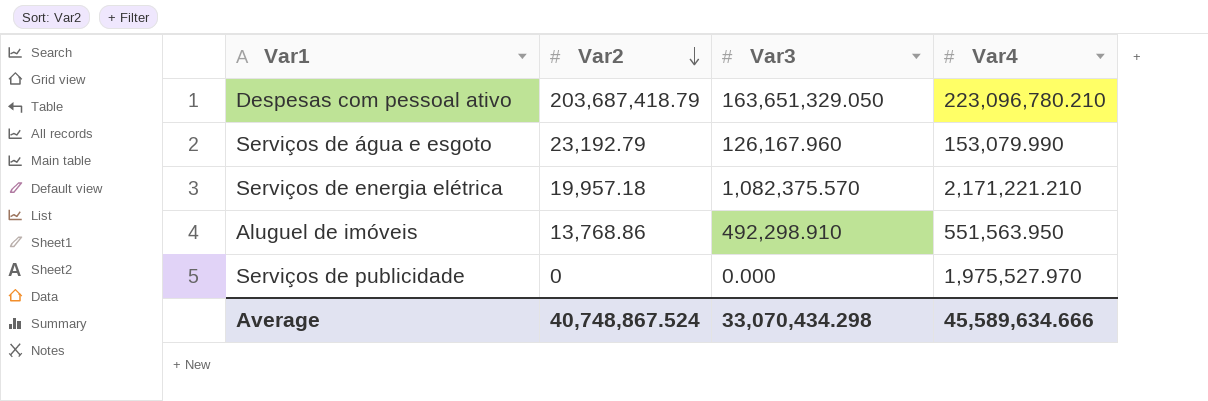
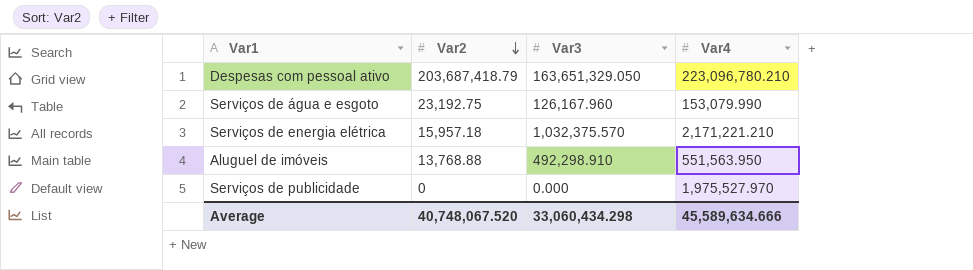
Serviços de água e esgoto | Var2: 23,192.79 -> 23,192.75
Serviços de energia elétrica | Var2: 19,957.18 -> 15,957.18
Serviços de energia elétrica | Var3: 1,082,375.570 -> 1,032,375.570
Aluguel de imóveis | Var2: 13,768.86 -> 13,768.88
Average | Var2: 40,748,867.524 -> 40,748,067.520
Average | Var3: 33,070,434.298 -> 33,060,434.298

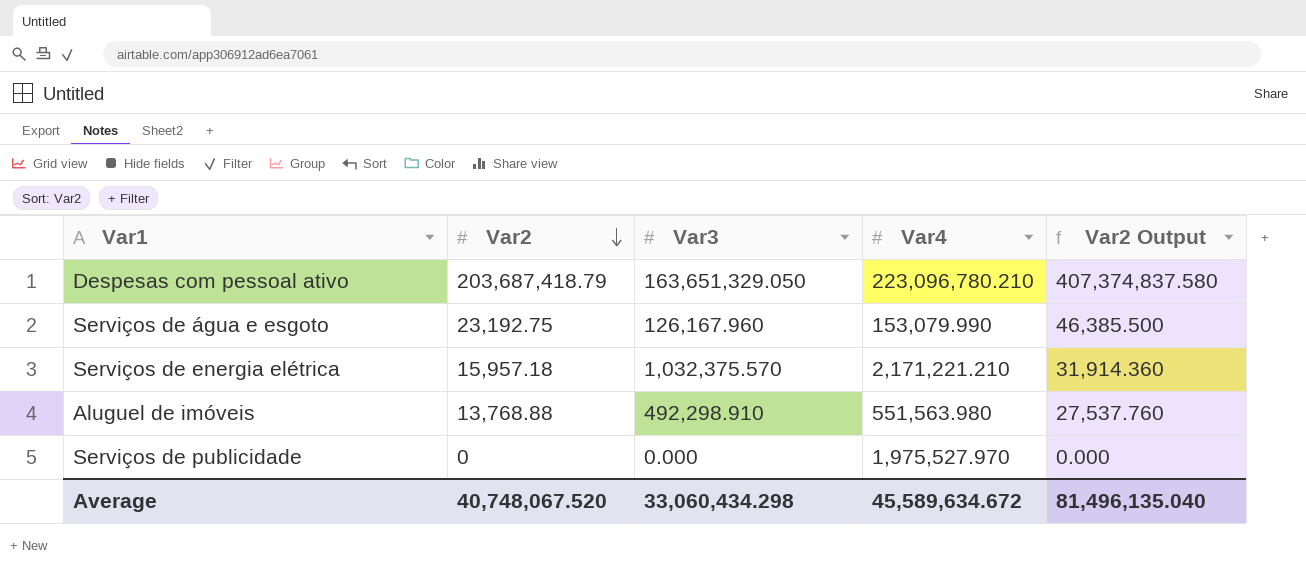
column Var2 Output | formula: none -> [Var2] * 2
Aluguel de imóveis | Var4: 551,563.950 -> 551,563.980
Average | Var4: 45,589,634.666 -> 45,589,634.672

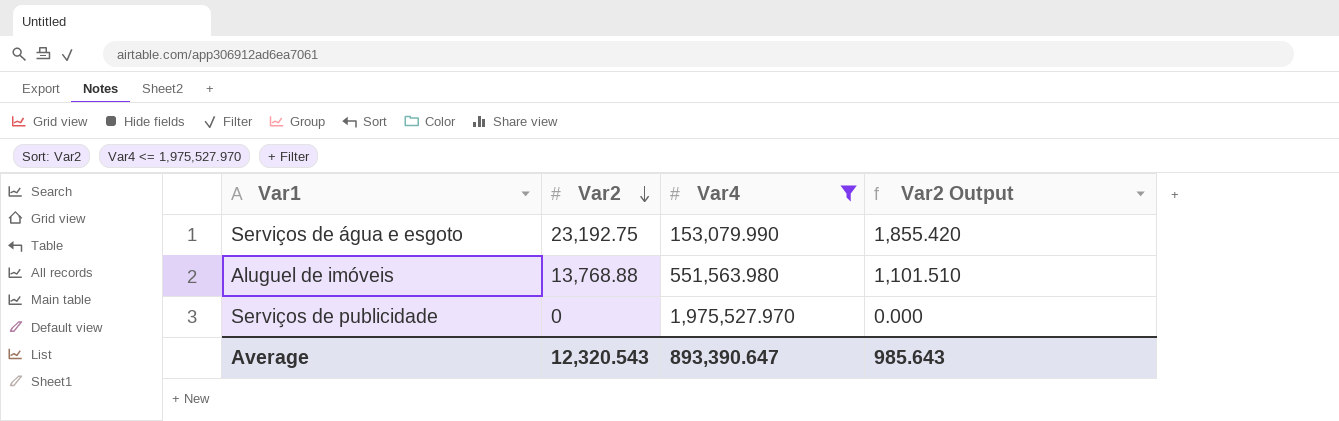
filter: none -> Var4 <= 1,975,527.970
column Var3 | position: 3 -> none
column Var2 Output | formula: [Var2] * 2 -> [Var2] * 0.08
Average | Var2: 40,748,067.520 -> 12,320.543
Average | Var4: 45,589,634.672 -> 893,390.647
Average | Var2 Output: 81,496,135.040 -> 985.643

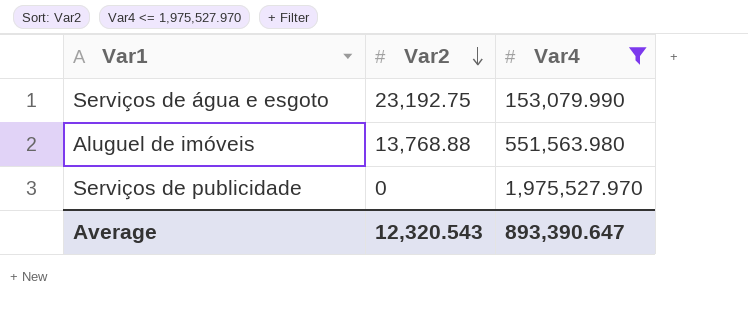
column Var2 Output | formula: [Var2] * 0.08 -> none

